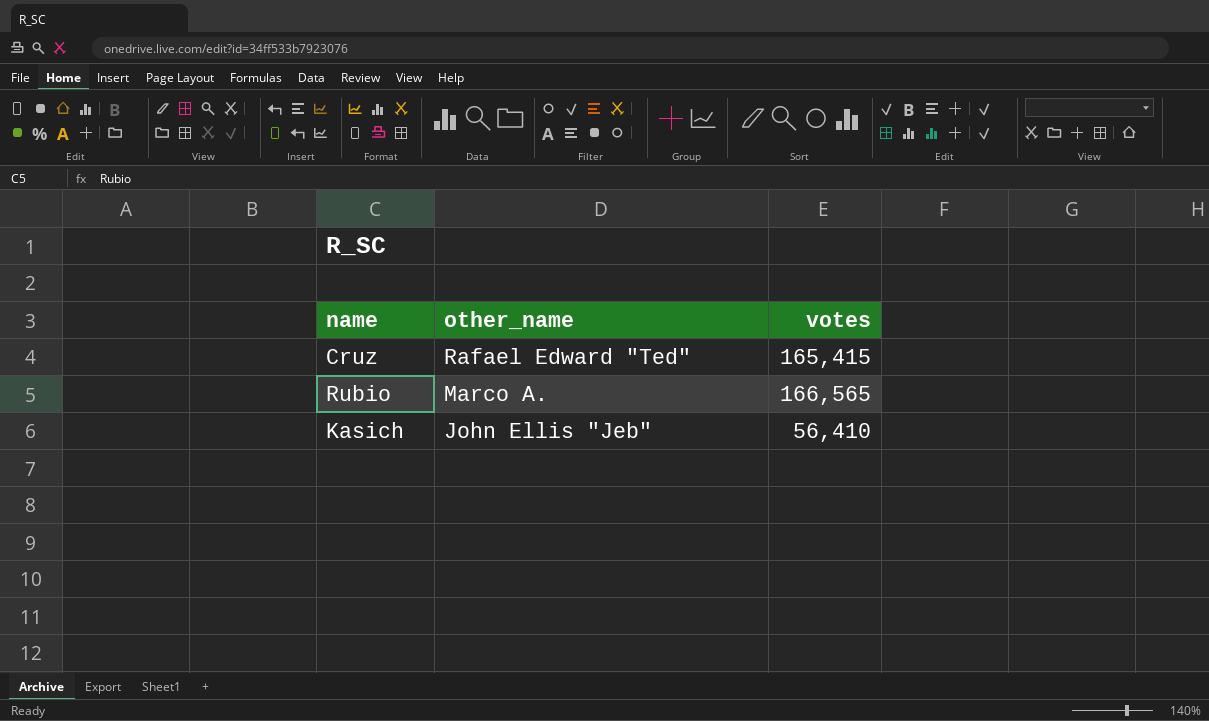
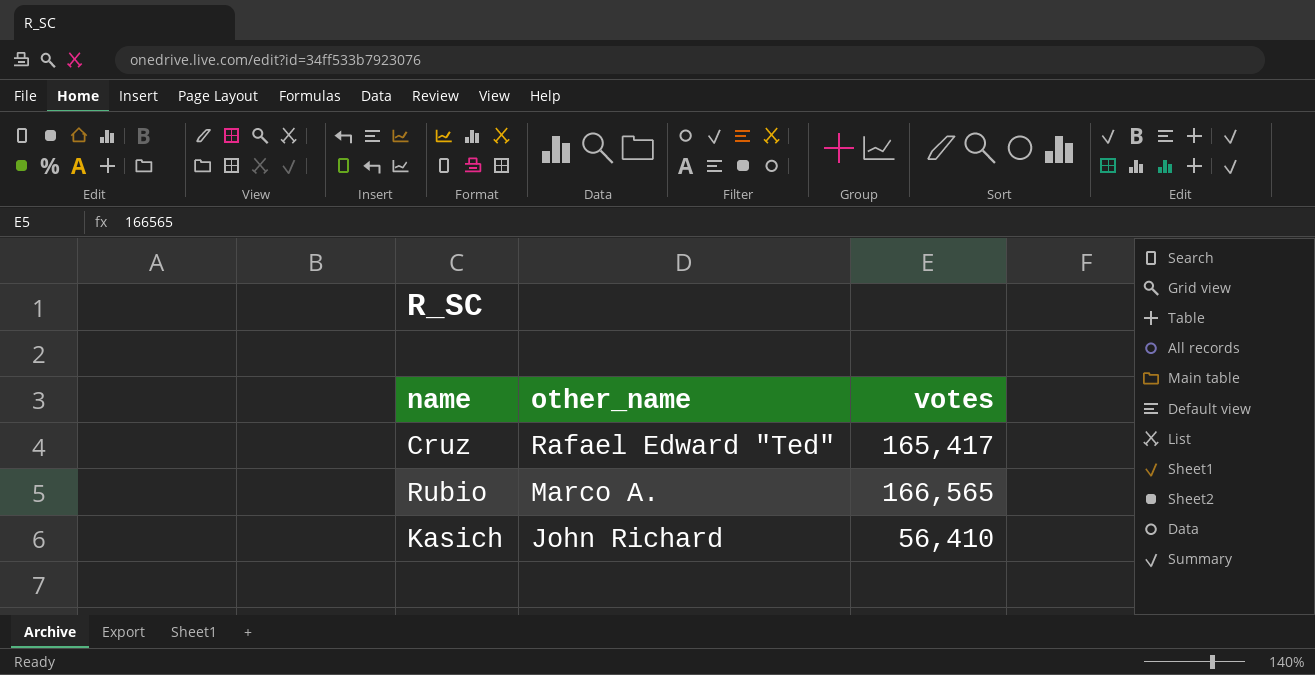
Cruz | votes: 165,415 -> 165,417
Kasich | other_name: John Ellis "Jeb" -> John Richard

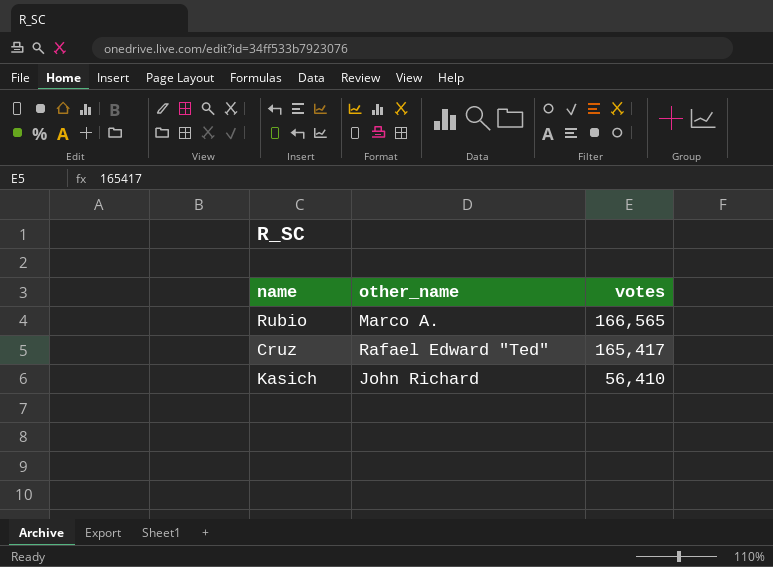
row order: other_name descending -> votes descending

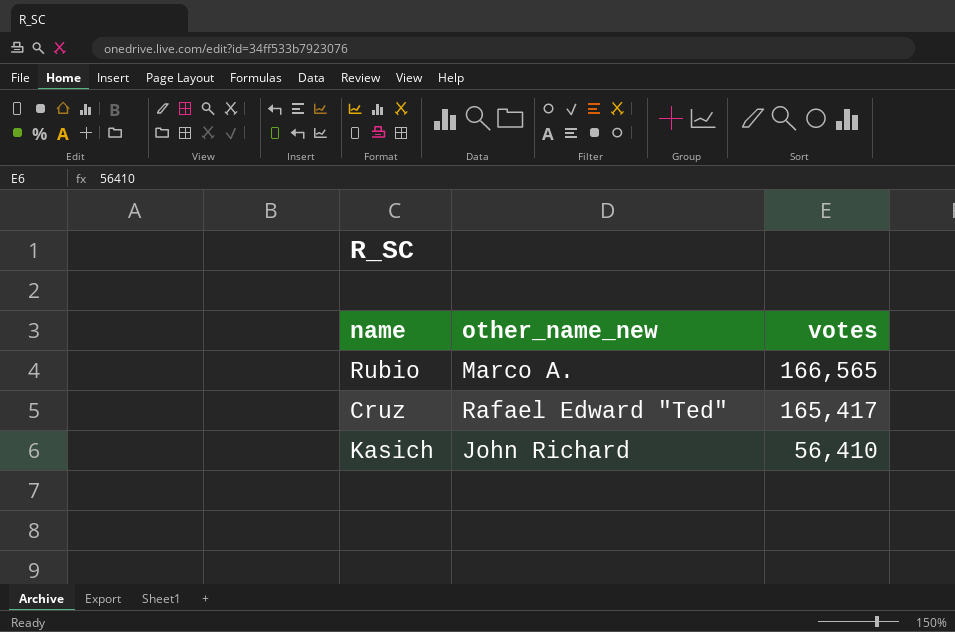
column name: other_name -> other_name_new

